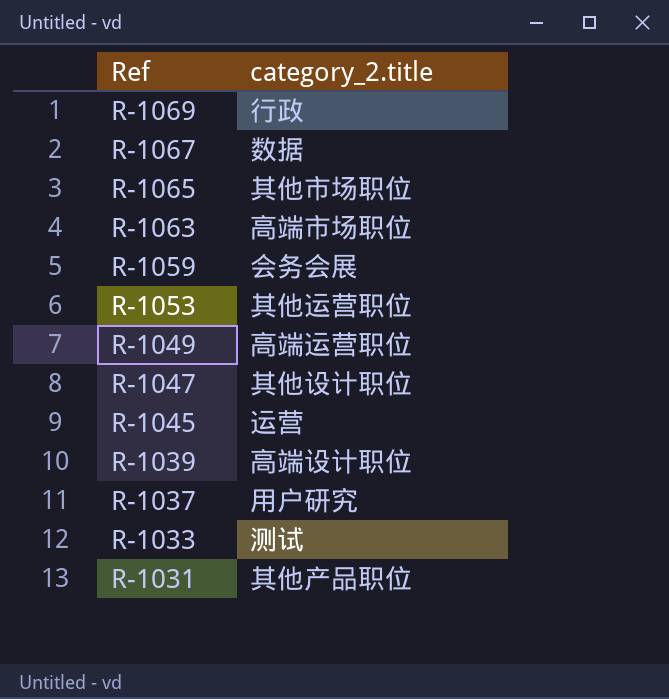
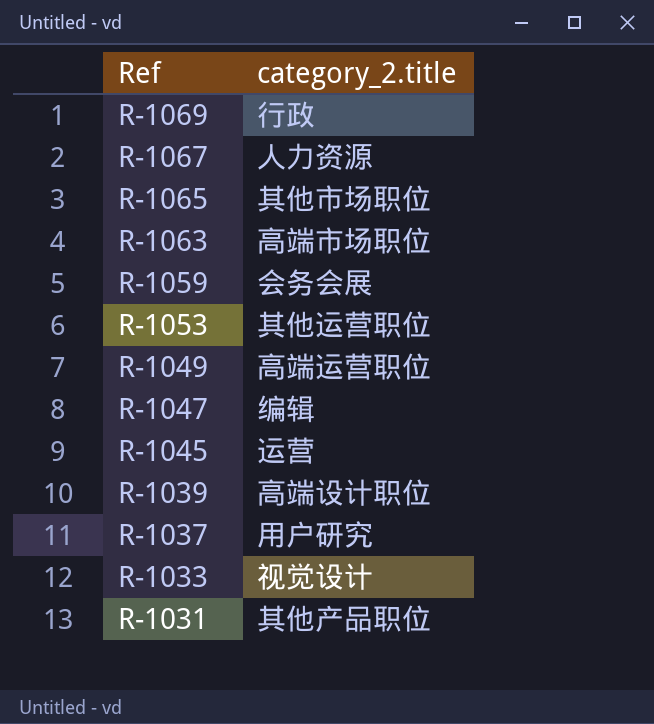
R-1067 | category_2.title: 数据 -> 人力资源
R-1047 | category_2.title: 其他设计职位 -> 编辑
R-1033 | category_2.title: 测试 -> 视觉设计

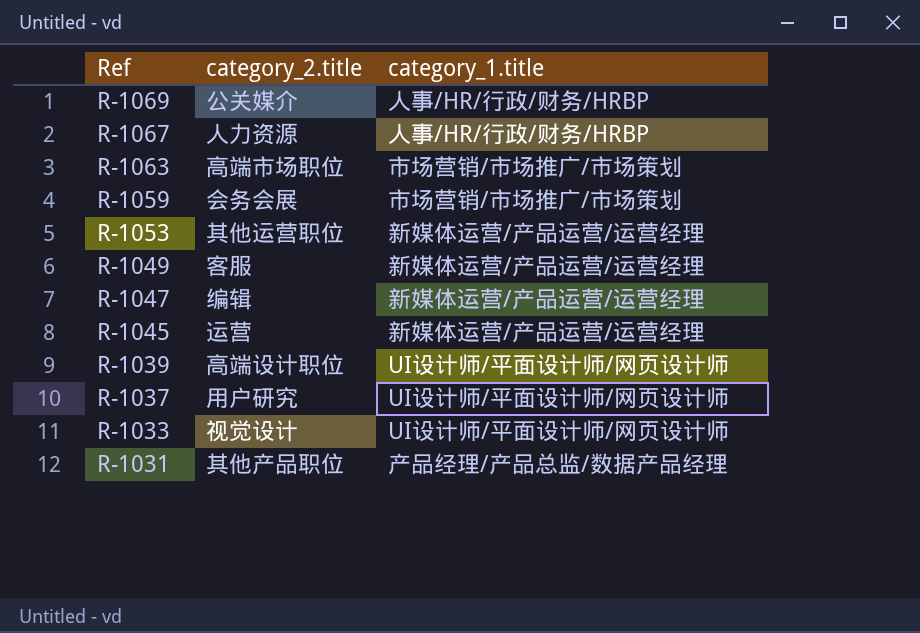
column category_1.title | position: none -> 3
row R-1065: 其他市场职位 -> none
R-1069 | category_2.title: 行政 -> 公关媒介
R-1049 | category_2.title: 高端运营职位 -> 客服

